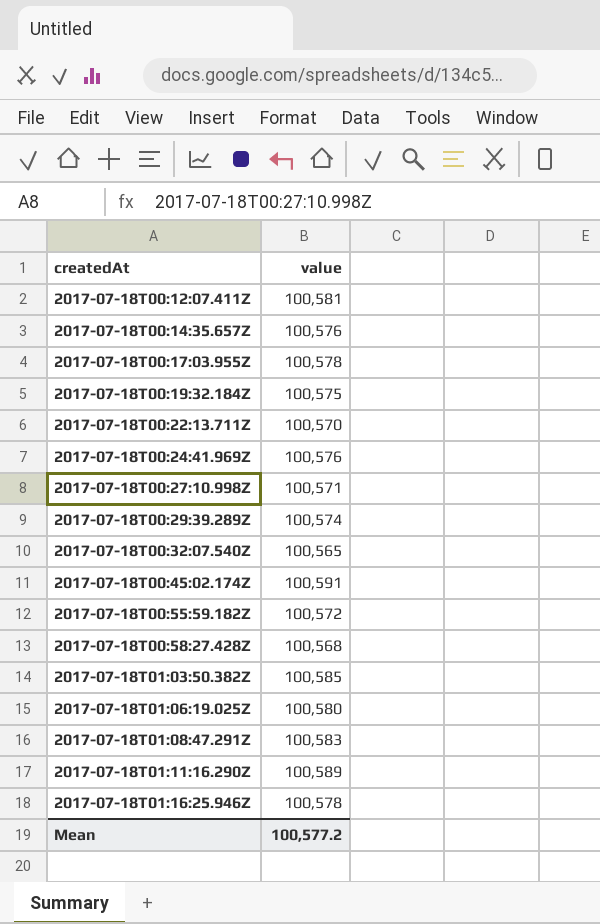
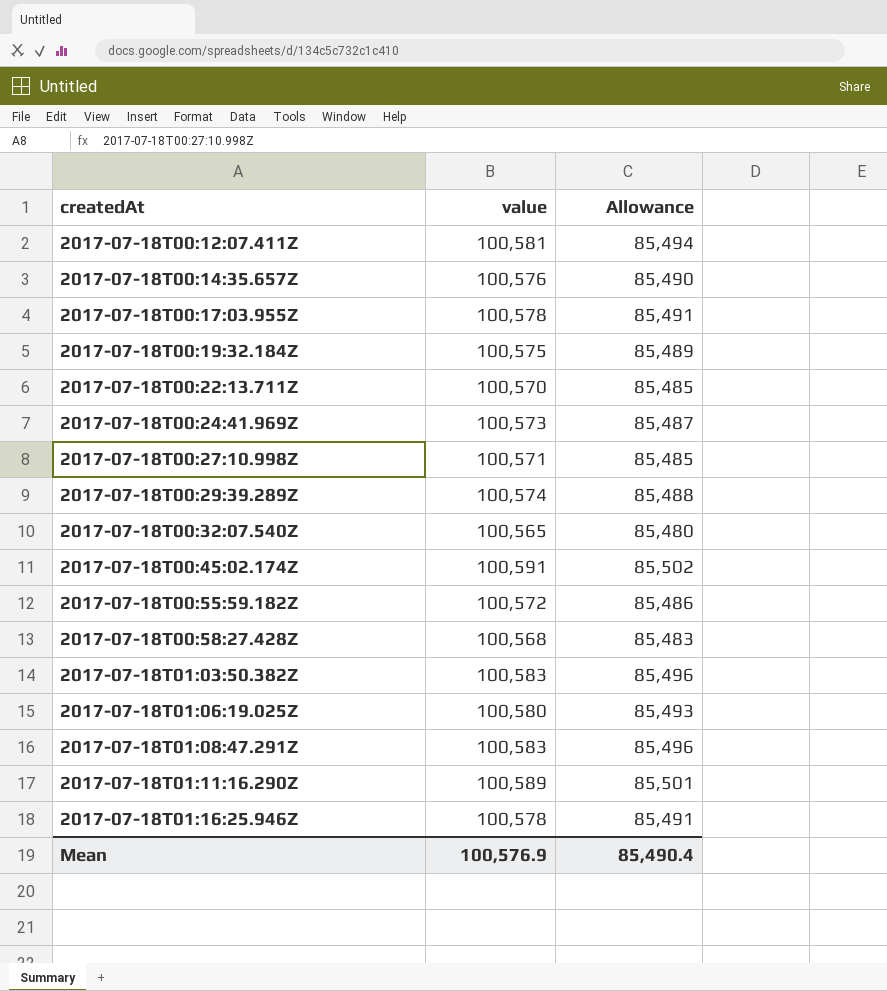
column Allowance | formula: none -> [value] * 0.85
2017-07-18T00:24:41.969Z | value: 100,576 -> 100,573
2017-07-18T01:03:50.382Z | value: 100,585 -> 100,583
Mean | value: 100,577.2 -> 100,576.9

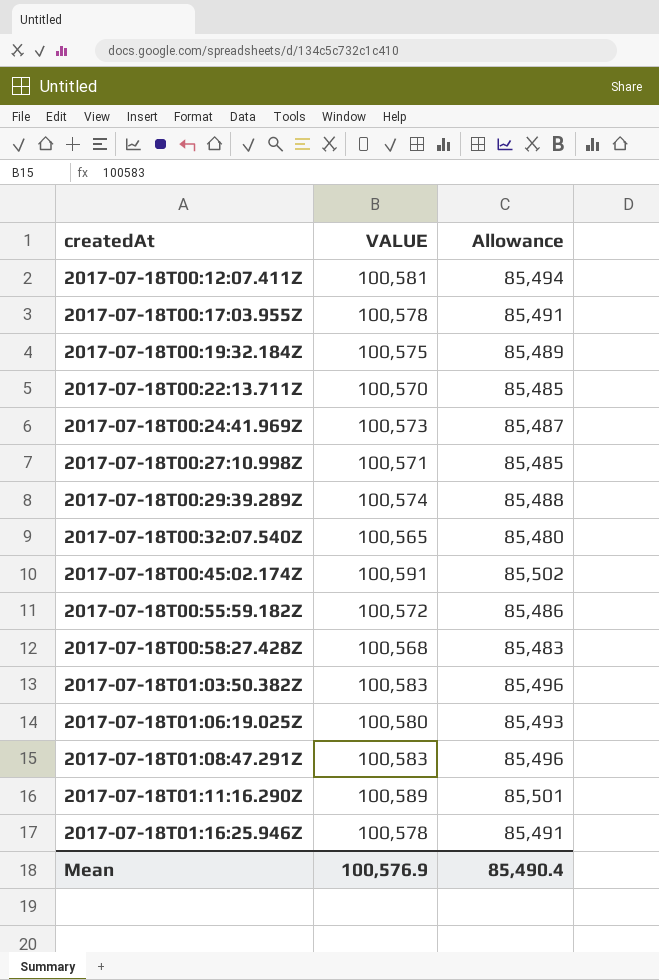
column name: value -> VALUE
row 2017-07-18T00:14:35.657Z: 100,576 | 85,490 -> none

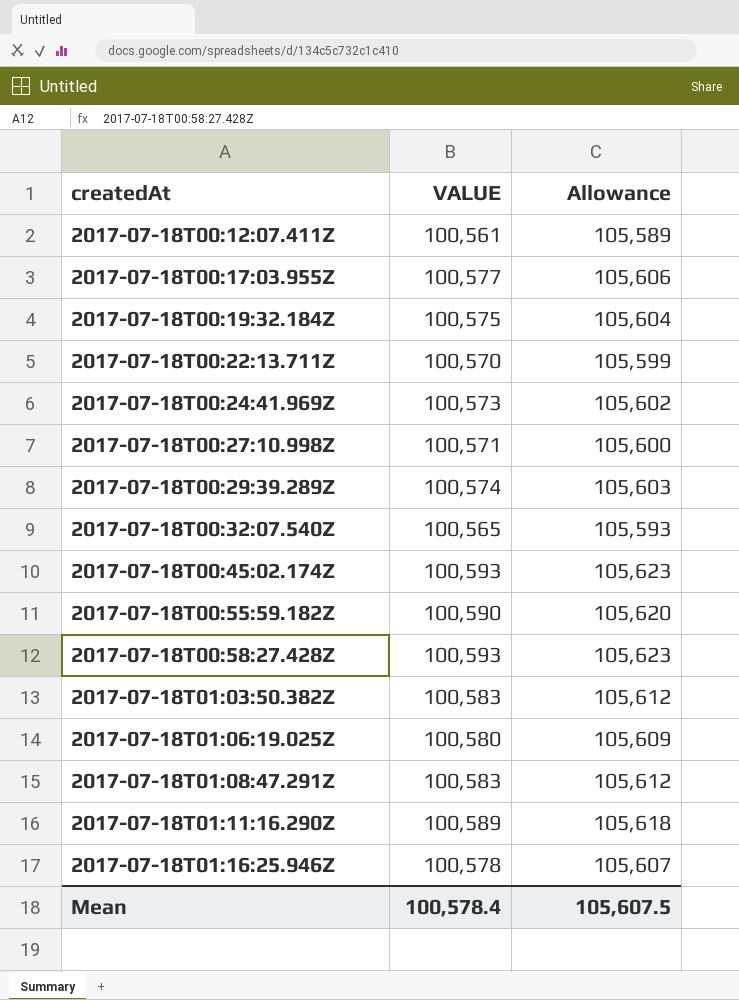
column Allowance | formula: [VALUE] * 0.85 -> [VALUE] * 1.05
2017-07-18T00:12:07.411Z | VALUE: 100,581 -> 100,561
2017-07-18T00:17:03.955Z | VALUE: 100,578 -> 100,577
2017-07-18T00:45:02.174Z | VALUE: 100,591 -> 100,593
2017-07-18T00:55:59.182Z | VALUE: 100,572 -> 100,590
2017-07-18T00:58:27.428Z | VALUE: 100,568 -> 100,593
Mean | VALUE: 100,576.9 -> 100,578.4
Mean | Allowance: 85,490.4 -> 105,607.5

